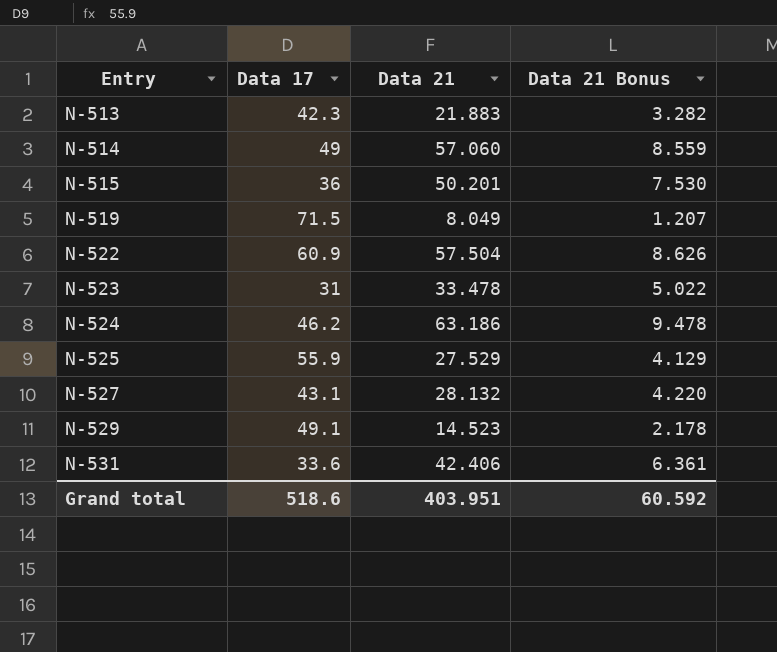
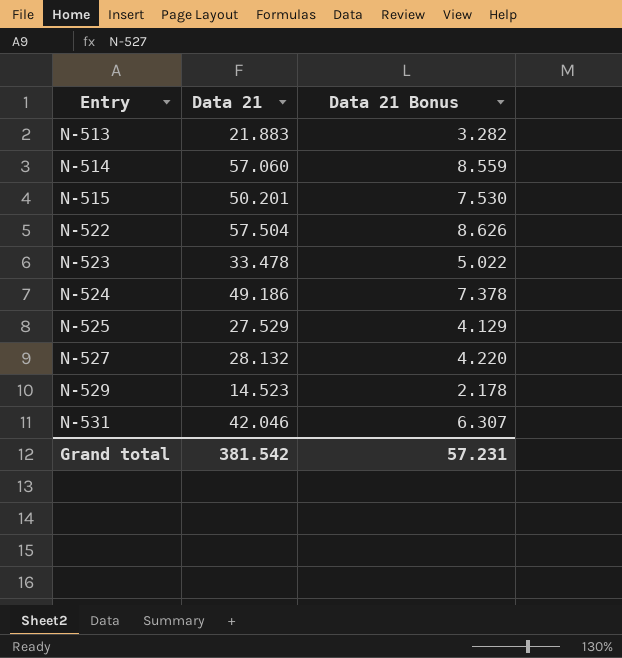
column Data 17 | position: 2 -> none
row N-519: 71.5 | 8.049 | 1.207 -> none
N-524 | Data 21: 63.186 -> 49.186
N-524 | Data 21 Bonus: 9.478 -> 7.378
N-531 | Data 21: 42.406 -> 42.046
N-531 | Data 21 Bonus: 6.361 -> 6.307
Grand total | Data 21: 403.951 -> 381.542
Grand total | Data 21 Bonus: 60.592 -> 57.231

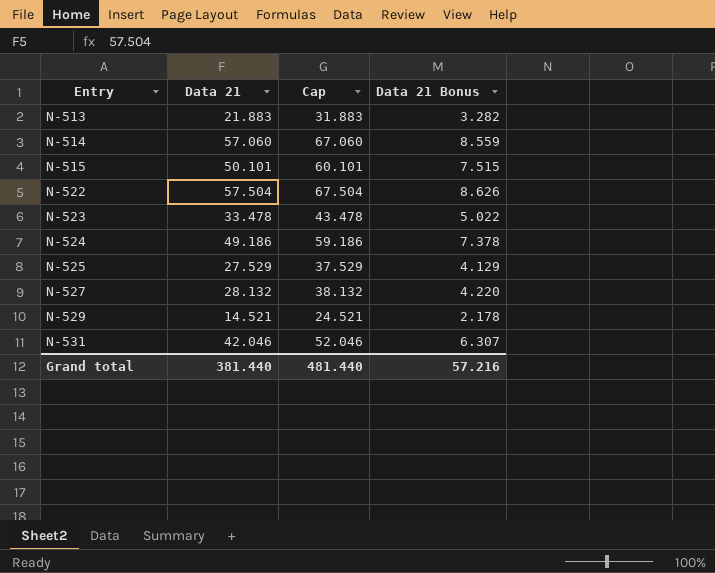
column Cap | formula: none -> [Data 21] + 10
N-515 | Data 21: 50.201 -> 50.101
N-515 | Data 21 Bonus: 7.530 -> 7.515
N-529 | Data 21: 14.523 -> 14.521
Grand total | Data 21: 381.542 -> 381.440
Grand total | Data 21 Bonus: 57.231 -> 57.216

